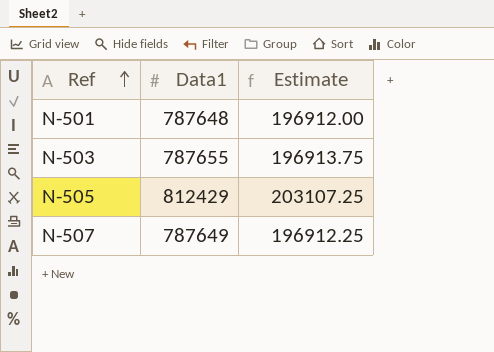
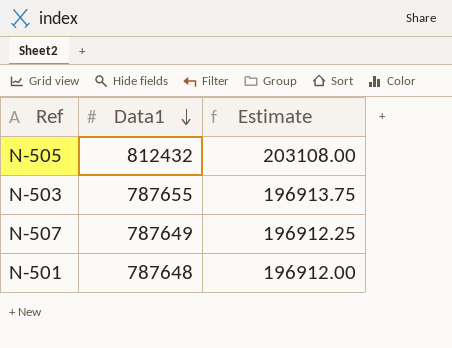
row order: Ref ascending -> Data1 descending
N-505 | Data1: 812429 -> 812432
N-505 | Estimate: 203107.25 -> 203108.00

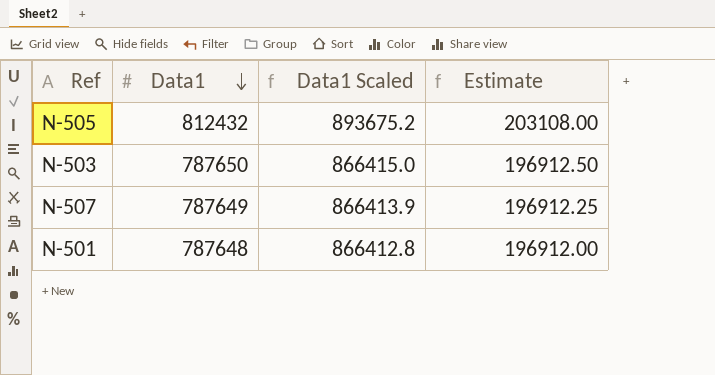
column Data1 Scaled | formula: none -> [Data1] * 1.1
N-503 | Data1: 787655 -> 787650
N-503 | Estimate: 196913.75 -> 196912.50

